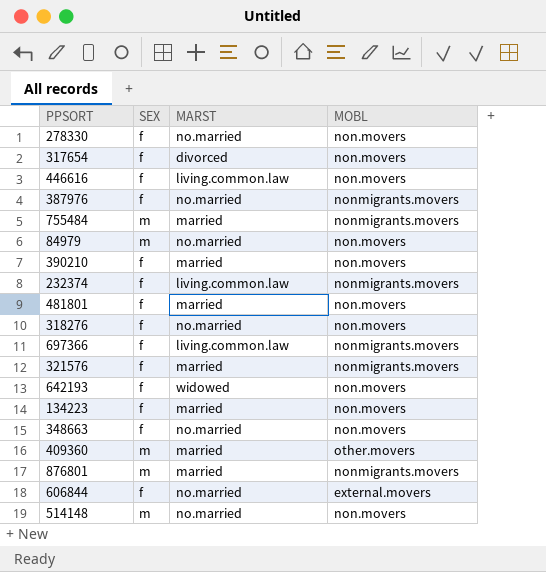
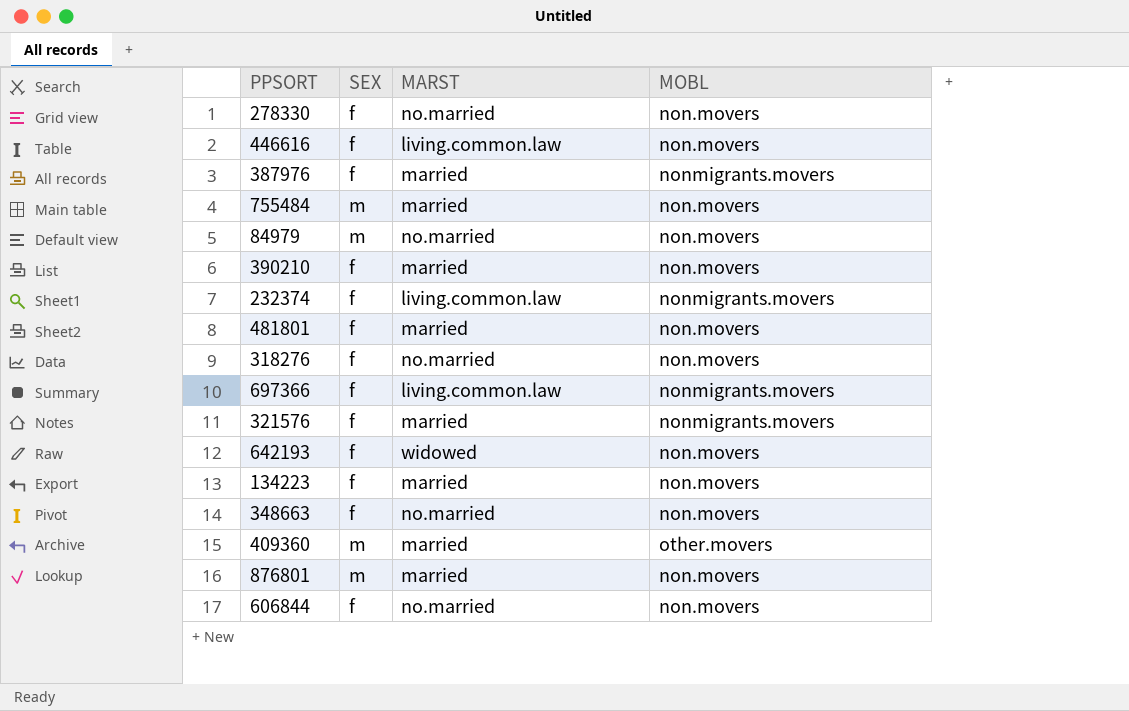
row 317654: f | divorced | non.movers -> none
row 514148: m | no.married | non.movers -> none
387976 | MARST: no.married -> married
755484 | MOBL: nonmigrants.movers -> non.movers
876801 | MOBL: nonmigrants.movers -> non.movers
606844 | MOBL: external.movers -> non.movers

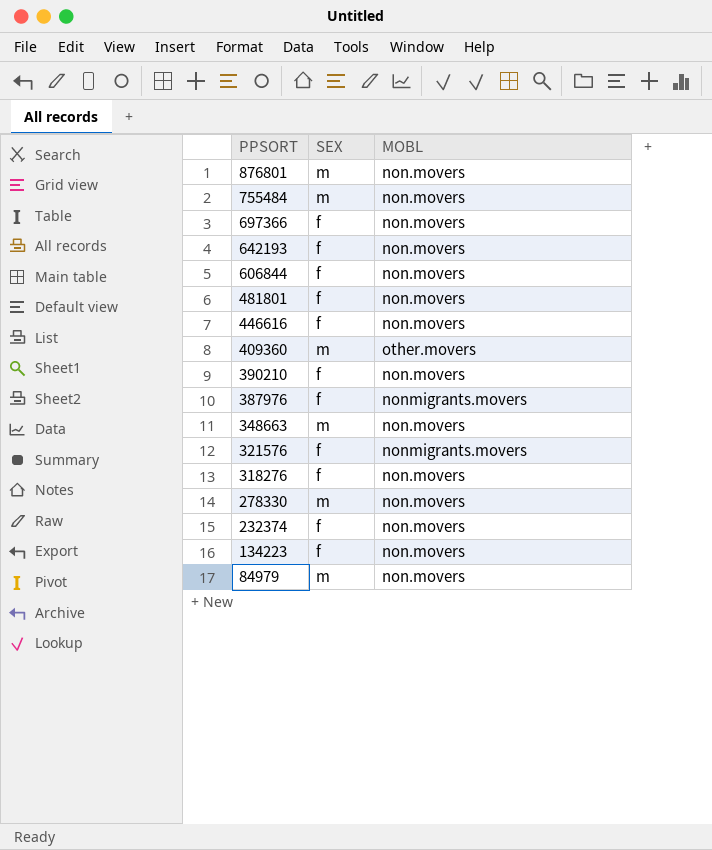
row order: none -> PPSORT descending
column MARST | position: 3 -> none
697366 | MOBL: nonmigrants.movers -> non.movers
348663 | SEX: f -> m
278330 | SEX: f -> m
232374 | MOBL: nonmigrants.movers -> non.movers

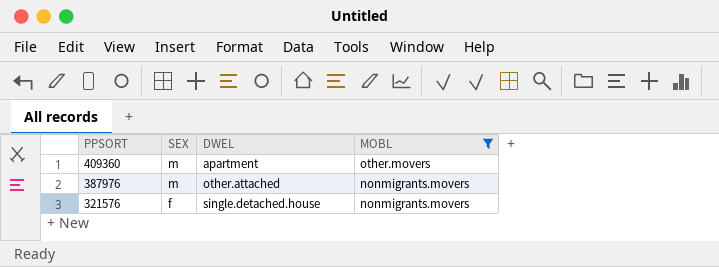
filter: none -> MOBL != non.movers
column DWEL | position: none -> 3
387976 | SEX: f -> m

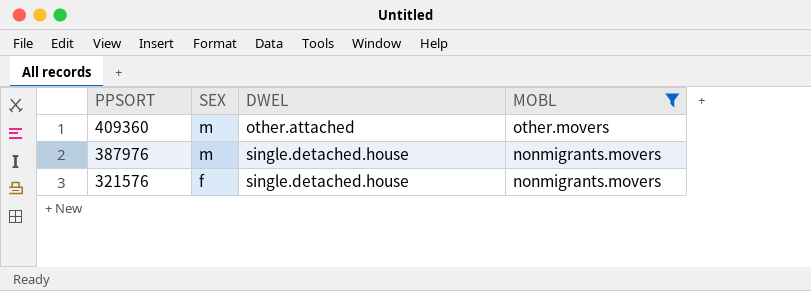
409360 | DWEL: apartment -> other.attached
387976 | DWEL: other.attached -> single.detached.house

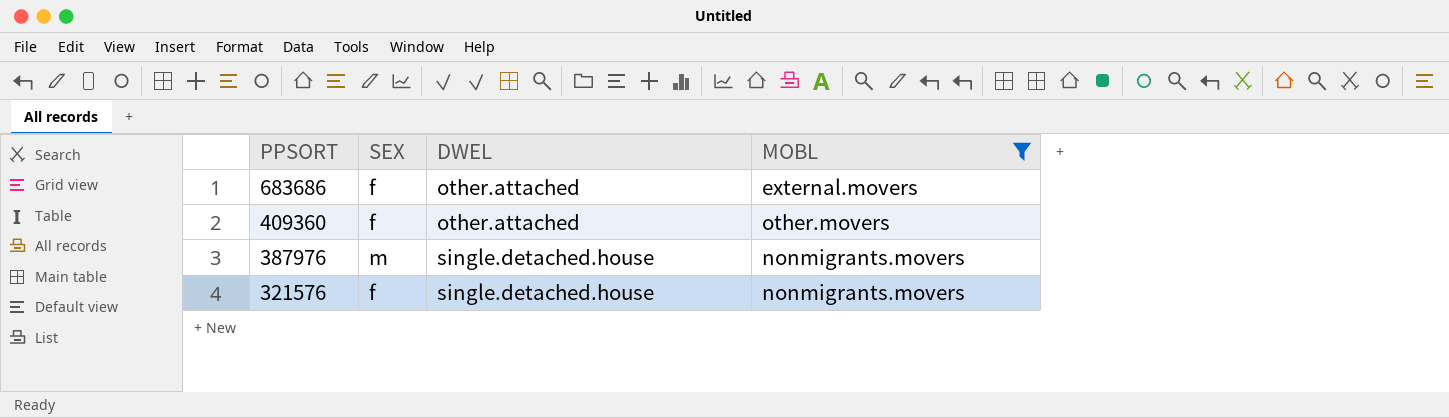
row 683686: none -> f | other.attached | external.movers
409360 | SEX: m -> f

